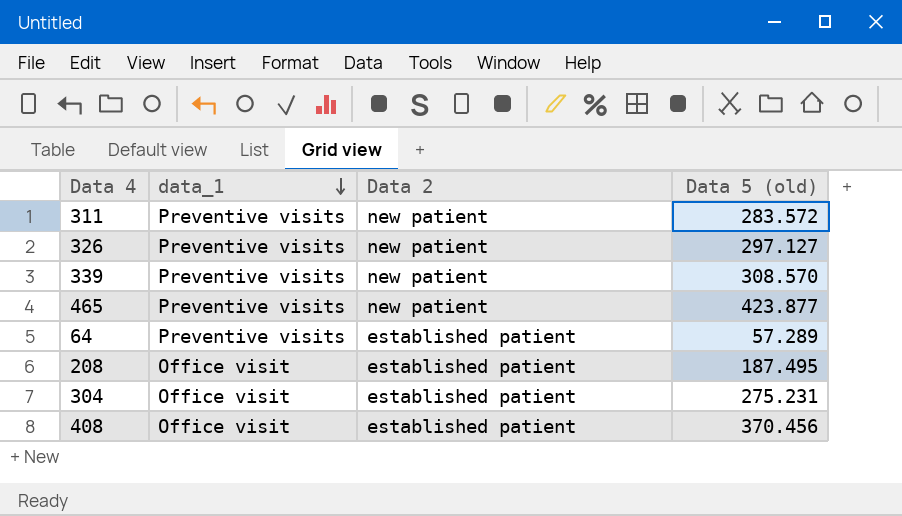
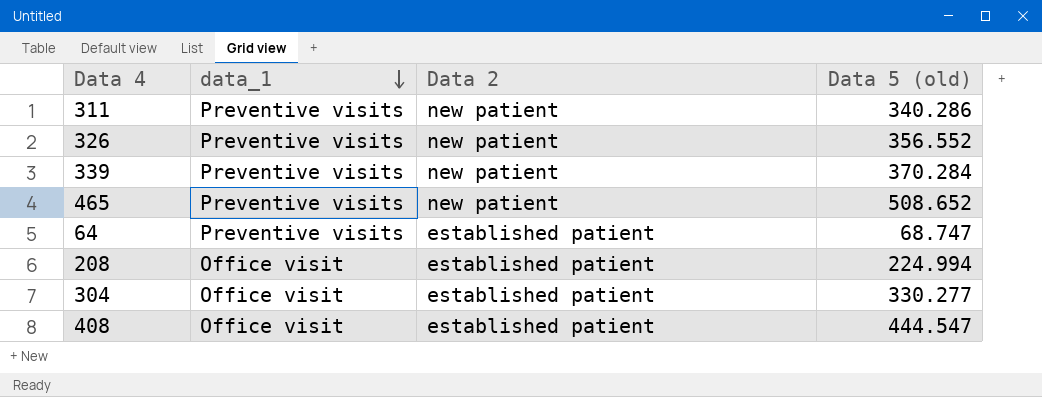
311 | Data 5 (old): 283.572 -> 340.286
326 | Data 5 (old): 297.127 -> 356.552
339 | Data 5 (old): 308.570 -> 370.284
465 | Data 5 (old): 423.877 -> 508.652
64 | Data 5 (old): 57.289 -> 68.747
208 | Data 5 (old): 187.495 -> 224.994
304 | Data 5 (old): 275.231 -> 330.277
408 | Data 5 (old): 370.456 -> 444.547

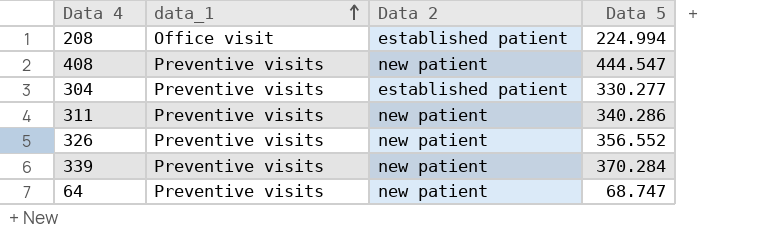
row order: data_1 descending -> data_1 ascending
column name: Data 5 (old) -> Data 5
row 465: Preventive visits | new patient | 508.652 -> none
408 | data_1: Office visit -> Preventive visits
408 | Data 2: established patient -> new patient
304 | data_1: Office visit -> Preventive visits
64 | Data 2: established patient -> new patient

